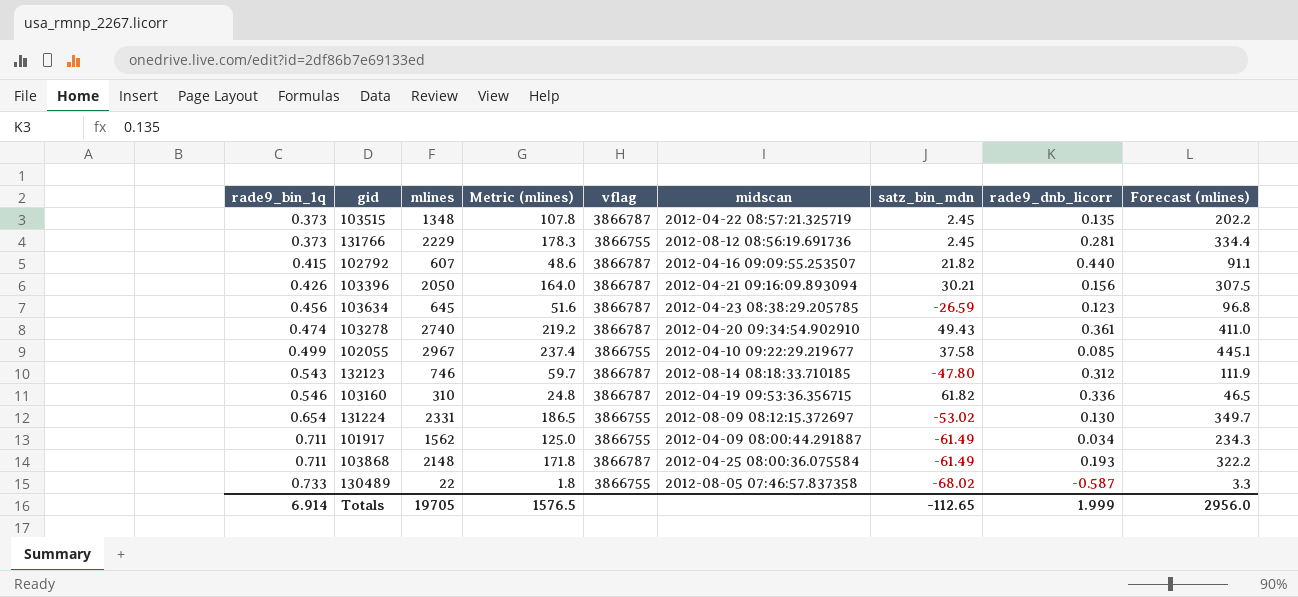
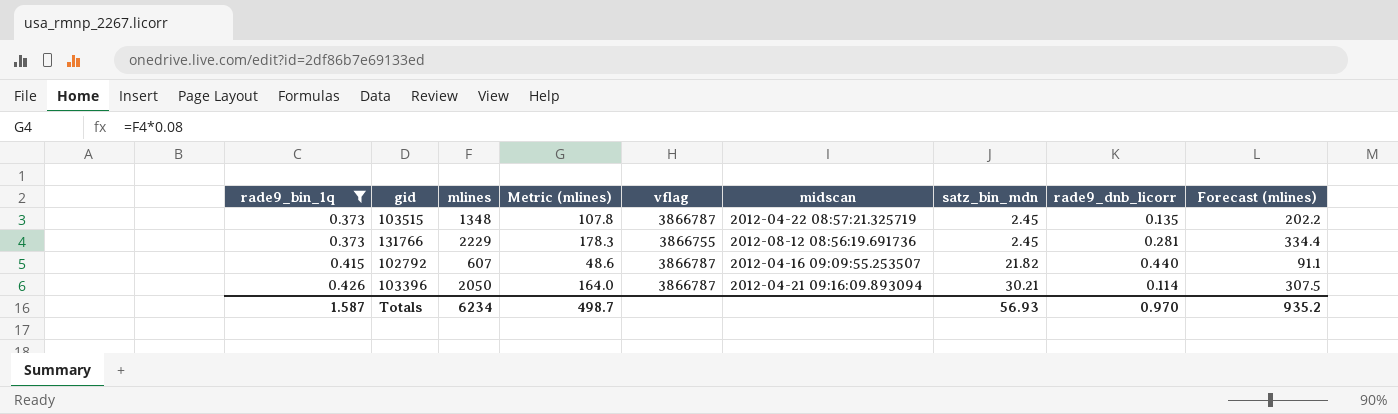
filter: none -> rade9_bin_1q <= 0.426
103396 | rade9_dnb_licorr: 0.156 -> 0.114
Totals | rade9_bin_1q: 6.914 -> 1.587
Totals | mlines: 19705 -> 6234
Totals | Metric (mlines): 1576.5 -> 498.7
Totals | satz_bin_mdn: -112.65 -> 56.93
Totals | rade9_dnb_licorr: 1.999 -> 0.970
Totals | Forecast (mlines): 2956.0 -> 935.2

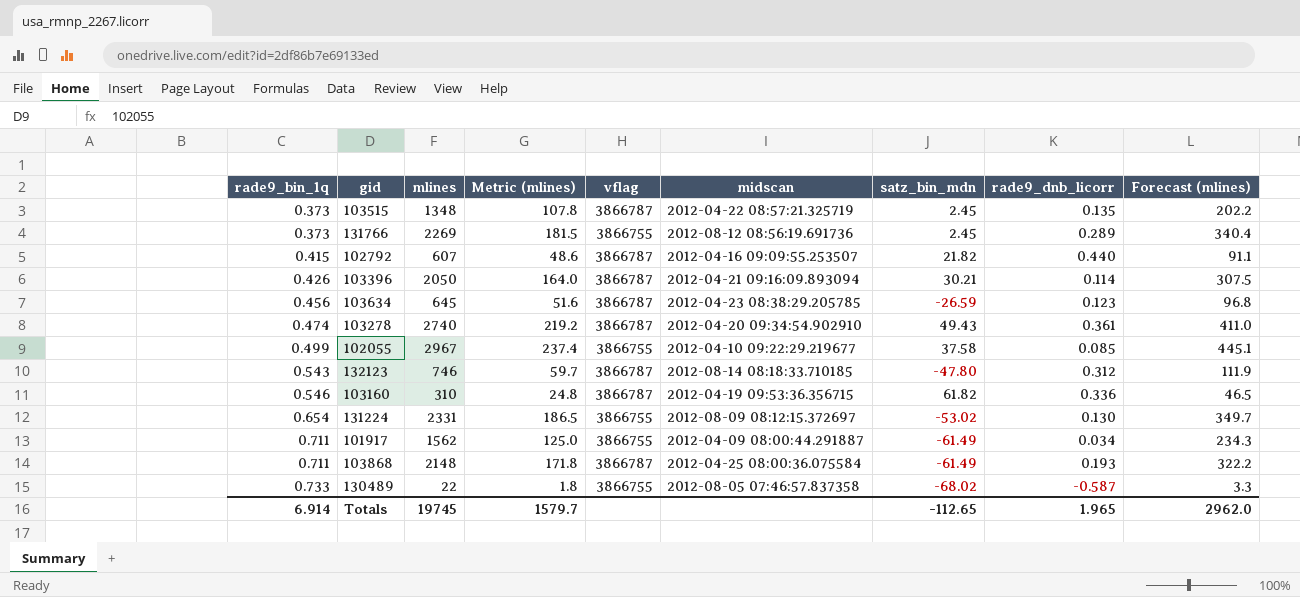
filter: rade9_bin_1q <= 0.426 -> none
131766 | mlines: 2229 -> 2269
131766 | Metric (mlines): 178.3 -> 181.5
131766 | rade9_dnb_licorr: 0.281 -> 0.289
131766 | Forecast (mlines): 334.4 -> 340.4
Totals | rade9_bin_1q: 1.587 -> 6.914
Totals | mlines: 6234 -> 19745
Totals | Metric (mlines): 498.7 -> 1579.7
Totals | satz_bin_mdn: 56.93 -> -112.65
Totals | rade9_dnb_licorr: 0.970 -> 1.965
Totals | Forecast (mlines): 935.2 -> 2962.0

